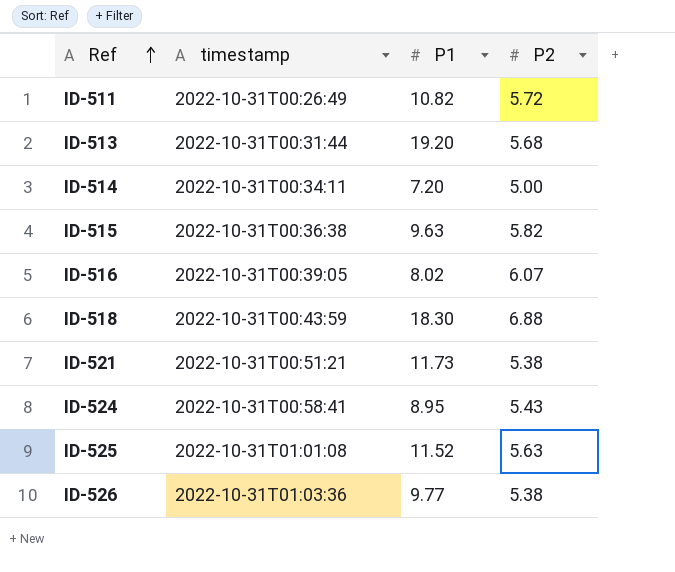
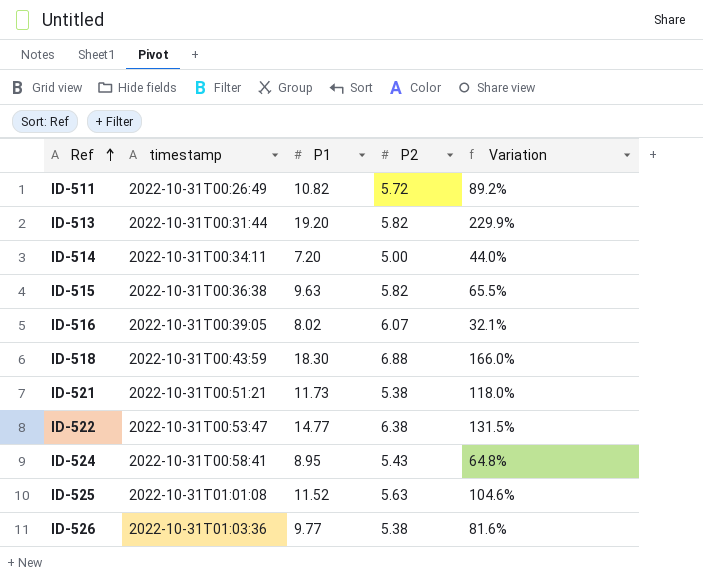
column Variation | formula: none -> ([P1] - [P2]) / [P2]
ID-513 | P2: 5.68 -> 5.82
row ID-522: none -> 2022-10-31T00:53:47 | 14.77 | 6.38 | 131.5%

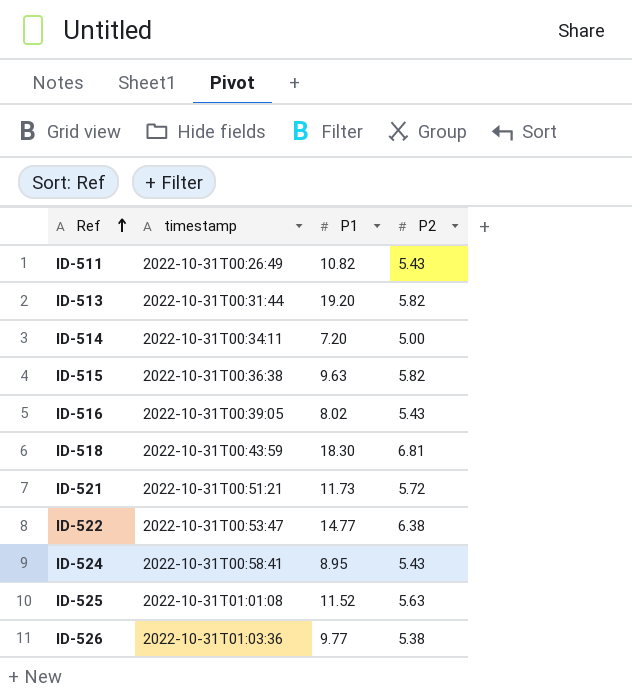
column Variation | formula: ([P1] - [P2]) / [P2] -> none
ID-511 | P2: 5.72 -> 5.43
ID-516 | P2: 6.07 -> 5.43
ID-518 | P2: 6.88 -> 6.81
ID-521 | P2: 5.38 -> 5.72

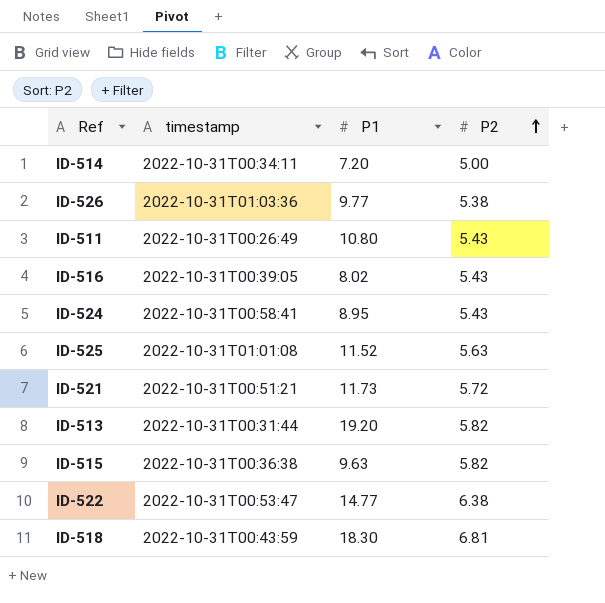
row order: Ref ascending -> P2 ascending
ID-511 | P1: 10.82 -> 10.80

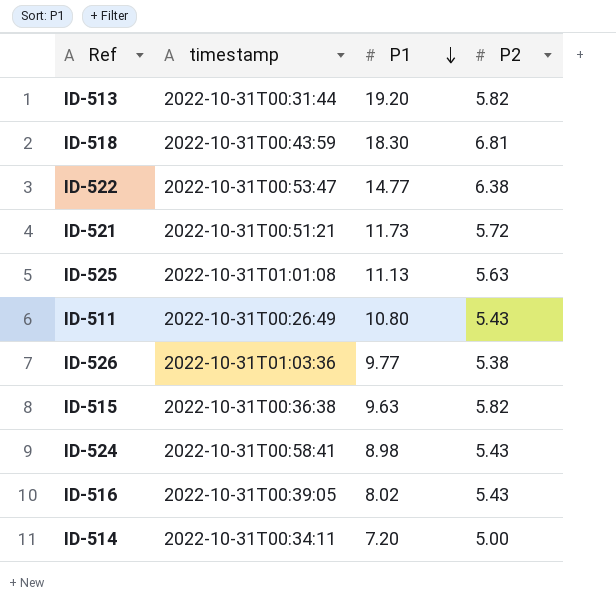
row order: P2 ascending -> P1 descending
ID-525 | P1: 11.52 -> 11.13
ID-524 | P1: 8.95 -> 8.98

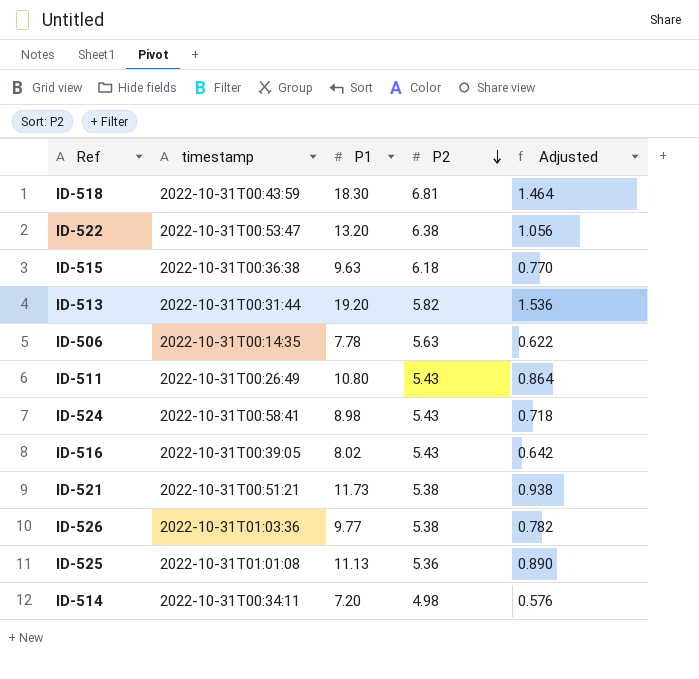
row order: P1 descending -> P2 descending
column Adjusted | formula: none -> [P1] * 0.08
ID-522 | P1: 14.77 -> 13.20
ID-515 | P2: 5.82 -> 6.18
row ID-506: none -> 2022-10-31T00:14:35 | 7.78 | 5.63 | 0.622
ID-521 | P2: 5.72 -> 5.38
ID-525 | P2: 5.63 -> 5.36
ID-514 | P2: 5.00 -> 4.98

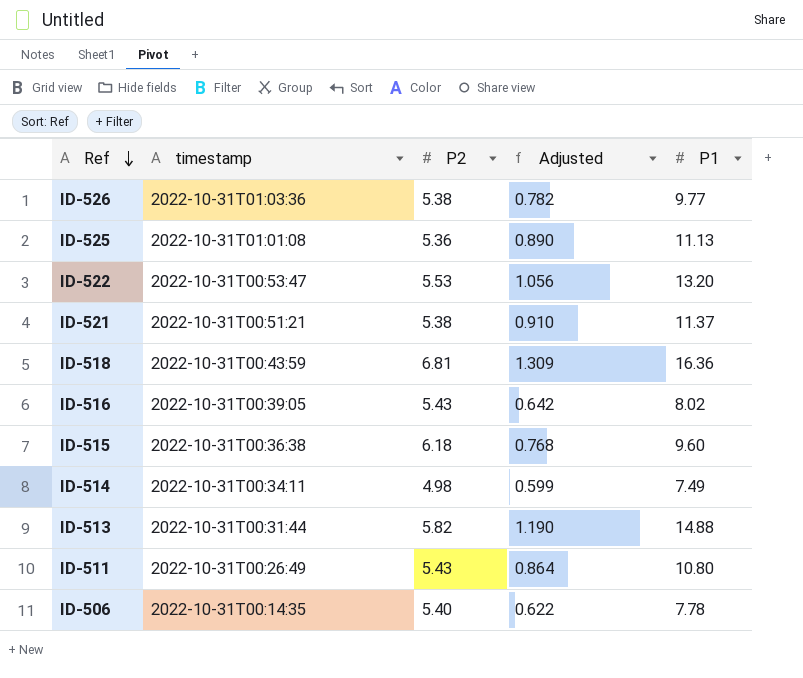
row order: P2 descending -> Ref descending
column P1 | position: 3 -> 5
row ID-524: 2022-10-31T00:58:41 | 8.98 | 5.43 | 0.718 -> none
ID-522 | P2: 6.38 -> 5.53
ID-521 | Adjusted: 0.938 -> 0.910
ID-521 | P1: 11.73 -> 11.37
ID-518 | Adjusted: 1.464 -> 1.309
ID-518 | P1: 18.30 -> 16.36
ID-515 | Adjusted: 0.770 -> 0.768
ID-515 | P1: 9.63 -> 9.60
ID-514 | Adjusted: 0.576 -> 0.599
ID-514 | P1: 7.20 -> 7.49
ID-513 | Adjusted: 1.536 -> 1.190
ID-513 | P1: 19.20 -> 14.88
ID-506 | P2: 5.63 -> 5.40

